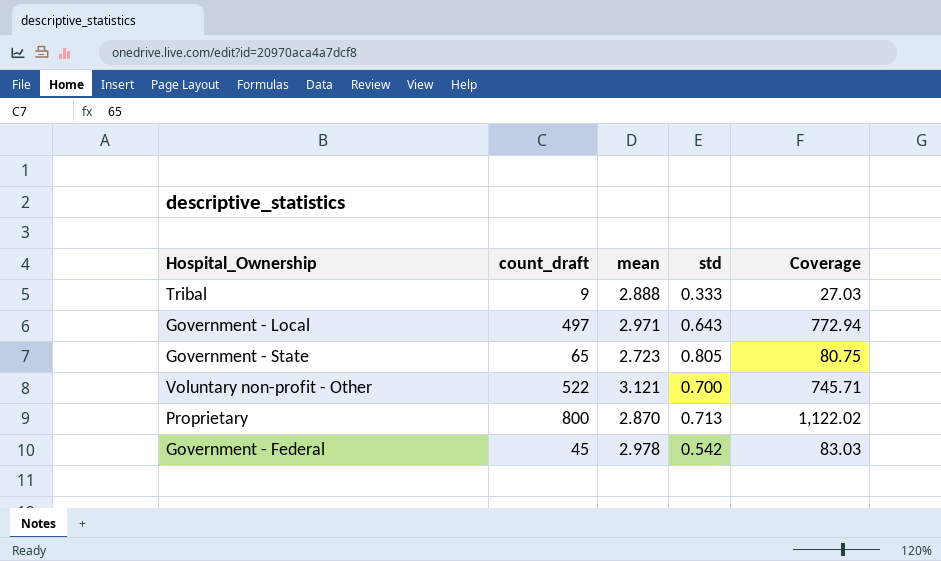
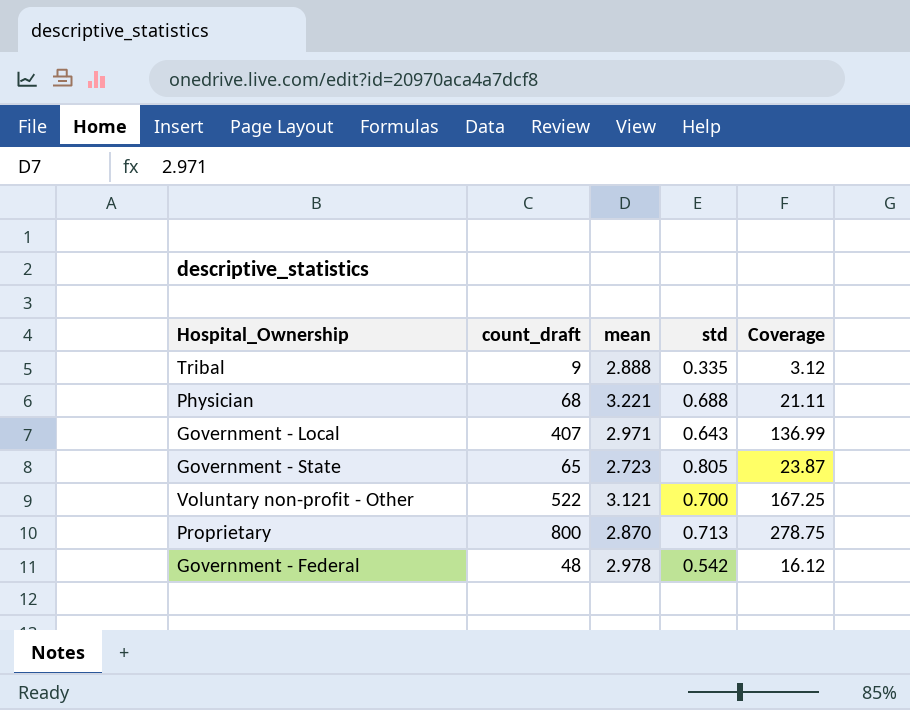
column Coverage | formula: [count_draft] / [std] -> [count_draft] / [mean]
Tribal | std: 0.333 -> 0.335
row Physician: none -> 68 | 3.221 | 0.688 | 21.11
Government - Local | count_draft: 497 -> 407
Government - Federal | count_draft: 45 -> 48

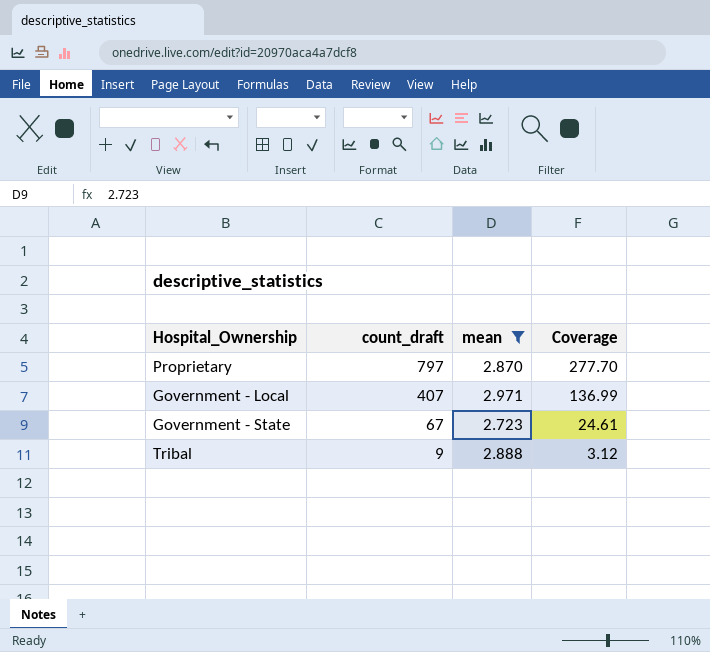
filter: none -> mean <= 2.971
row order: none -> count_draft descending
column std | position: 4 -> none
Proprietary | count_draft: 800 -> 797
Proprietary | Coverage: 278.75 -> 277.70
Government - State | count_draft: 65 -> 67
Government - State | Coverage: 23.87 -> 24.61

